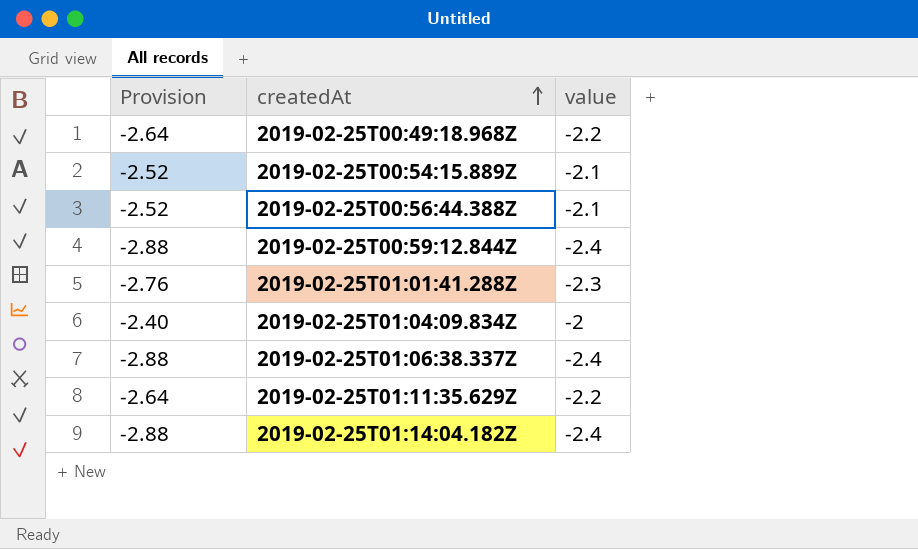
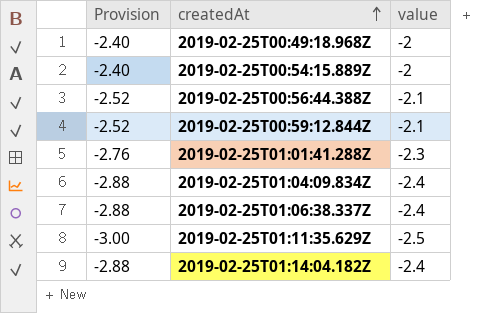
2019-02-25T00:49:18.968Z | Provision: -2.64 -> -2.40
2019-02-25T00:49:18.968Z | value: -2.2 -> -2
2019-02-25T00:54:15.889Z | Provision: -2.52 -> -2.40
2019-02-25T00:54:15.889Z | value: -2.1 -> -2
2019-02-25T00:59:12.844Z | Provision: -2.88 -> -2.52
2019-02-25T00:59:12.844Z | value: -2.4 -> -2.1
2019-02-25T01:04:09.834Z | Provision: -2.40 -> -2.88
2019-02-25T01:04:09.834Z | value: -2 -> -2.4
2019-02-25T01:11:35.629Z | Provision: -2.64 -> -3.00
2019-02-25T01:11:35.629Z | value: -2.2 -> -2.5

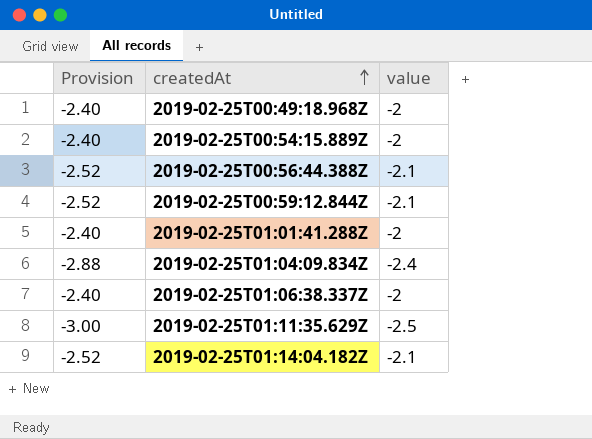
2019-02-25T01:01:41.288Z | Provision: -2.76 -> -2.40
2019-02-25T01:01:41.288Z | value: -2.3 -> -2
2019-02-25T01:06:38.337Z | Provision: -2.88 -> -2.40
2019-02-25T01:06:38.337Z | value: -2.4 -> -2
2019-02-25T01:14:04.182Z | Provision: -2.88 -> -2.52
2019-02-25T01:14:04.182Z | value: -2.4 -> -2.1

